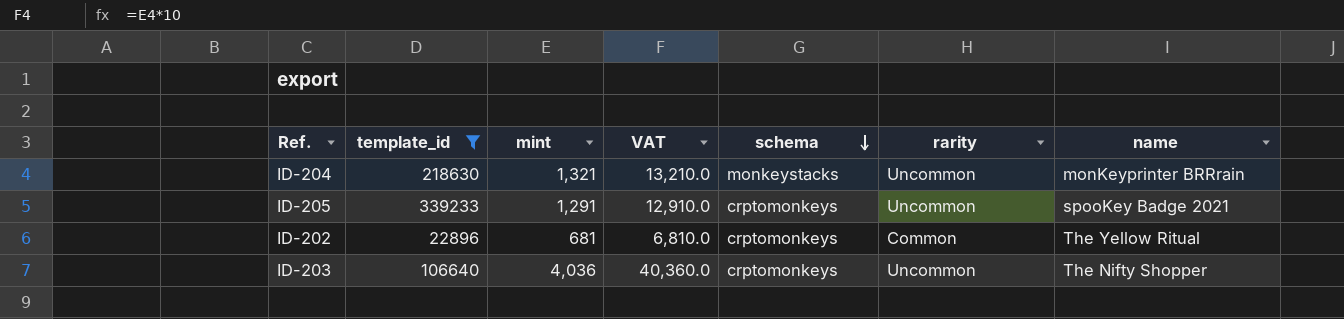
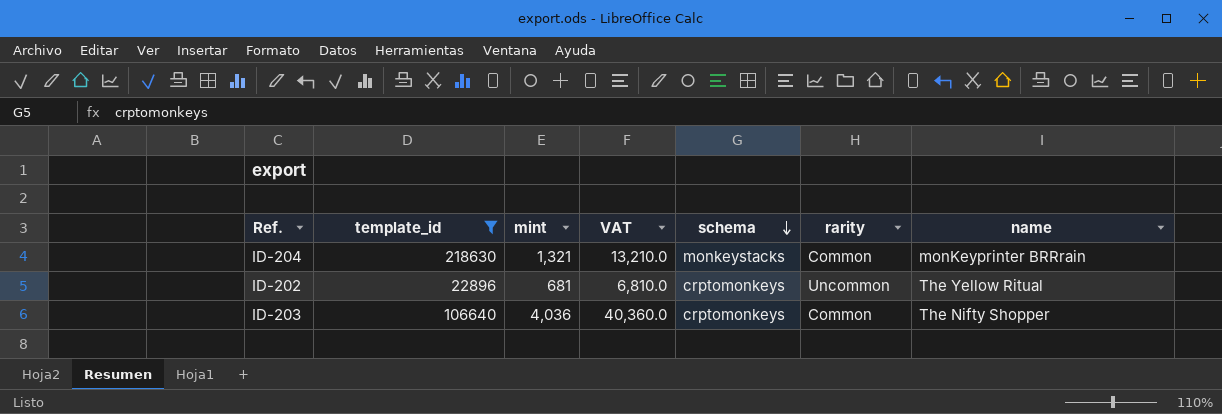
row ID-205: 339233 | 1,291 | 12,910.0 | crptomonkeys | Uncommon | spooKey Badge 2021 -> none
ID-204 | rarity: Uncommon -> Common
ID-202 | rarity: Common -> Uncommon
ID-203 | rarity: Uncommon -> Common

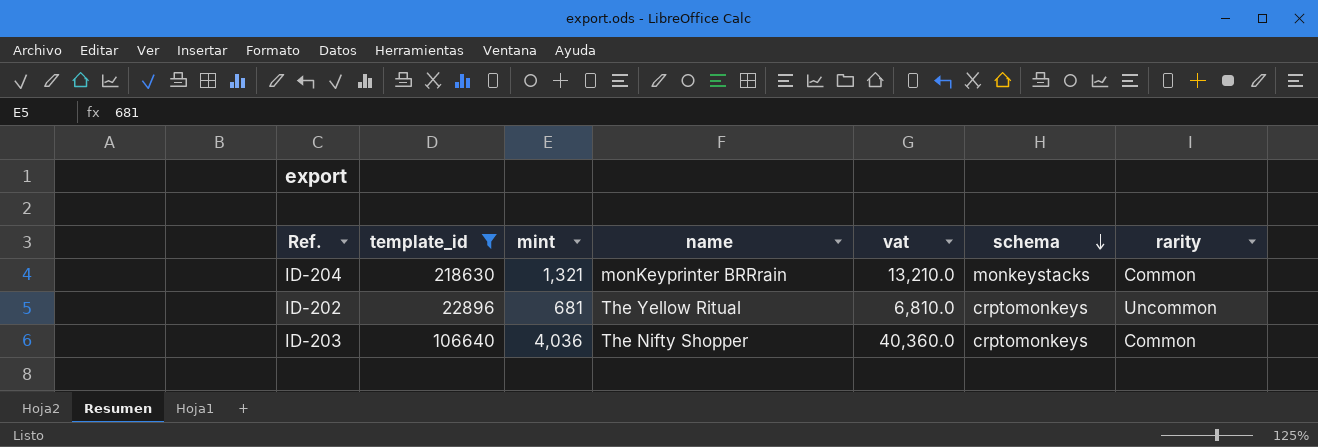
column name | position: 7 -> 4
column name: VAT -> vat

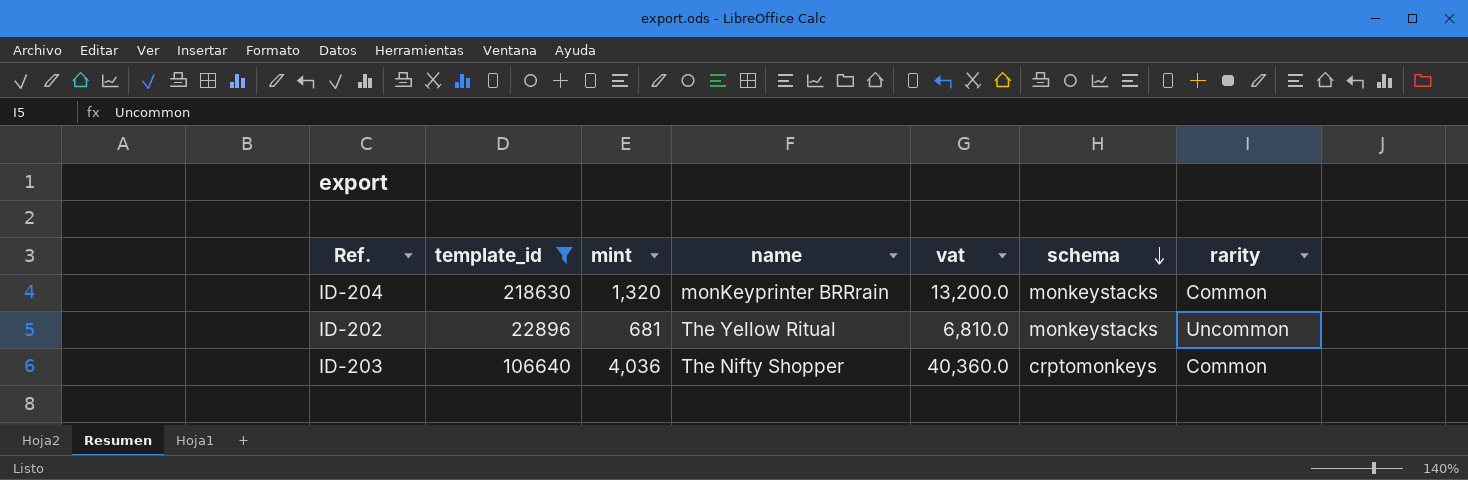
ID-204 | mint: 1,321 -> 1,320
ID-204 | vat: 13,210.0 -> 13,200.0
ID-202 | schema: crptomonkeys -> monkeystacks

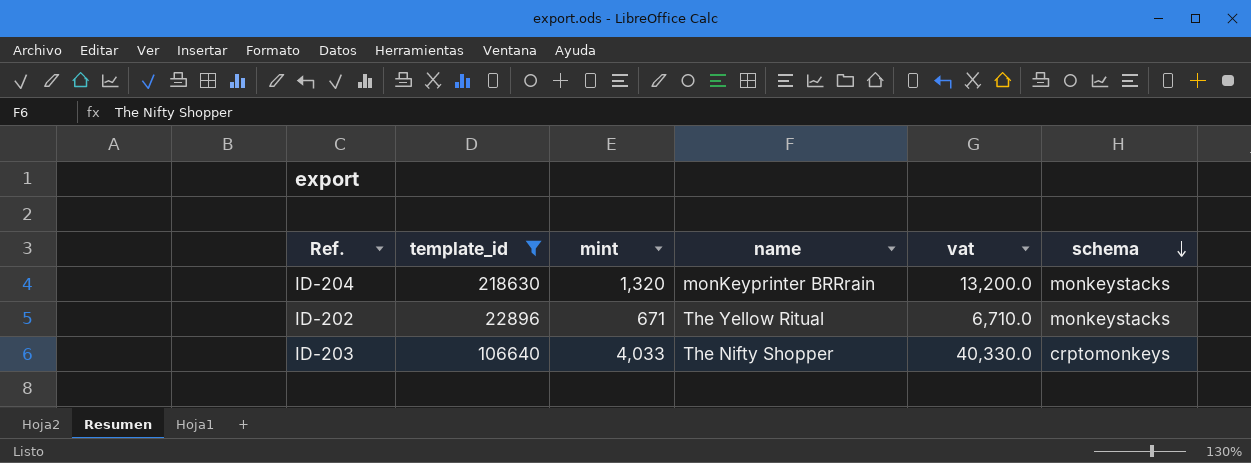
column rarity | position: 7 -> none
ID-202 | mint: 681 -> 671
ID-202 | vat: 6,810.0 -> 6,710.0
ID-203 | mint: 4,036 -> 4,033
ID-203 | vat: 40,360.0 -> 40,330.0

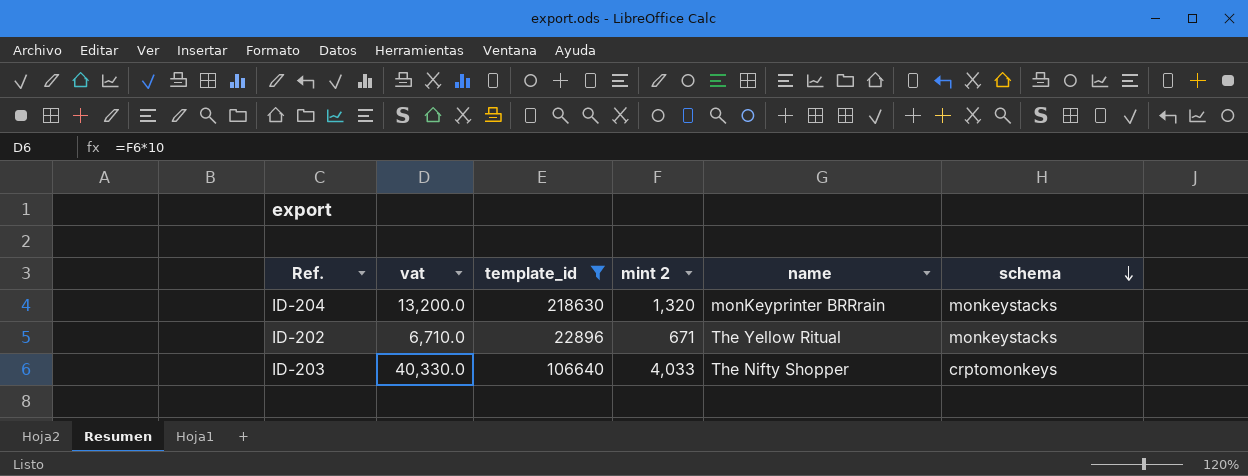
column vat | position: 5 -> 2
column name: mint -> mint 2

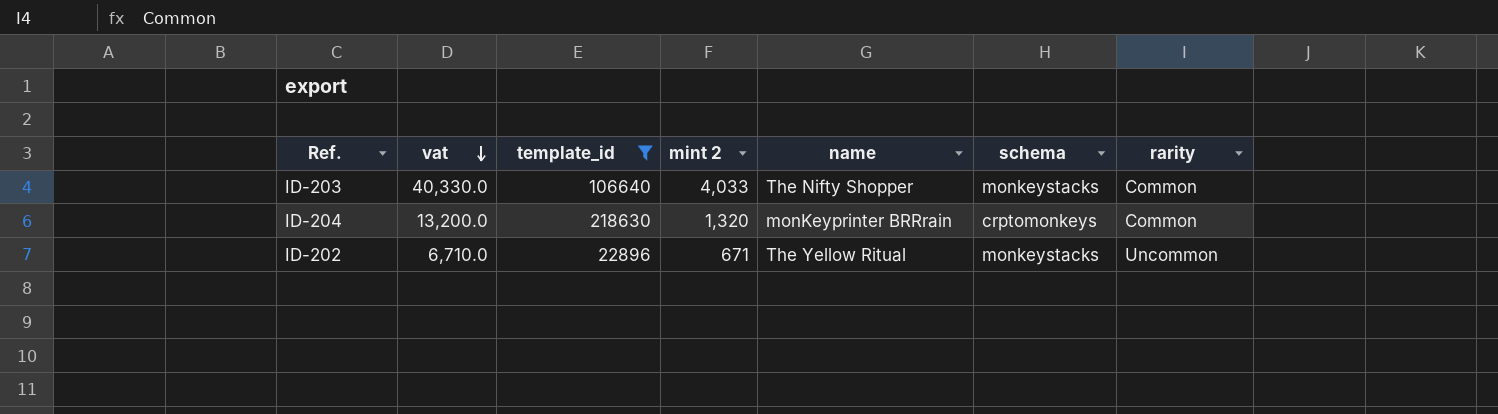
row order: schema descending -> vat descending
column rarity | position: none -> 7
ID-203 | schema: crptomonkeys -> monkeystacks
ID-204 | schema: monkeystacks -> crptomonkeys

